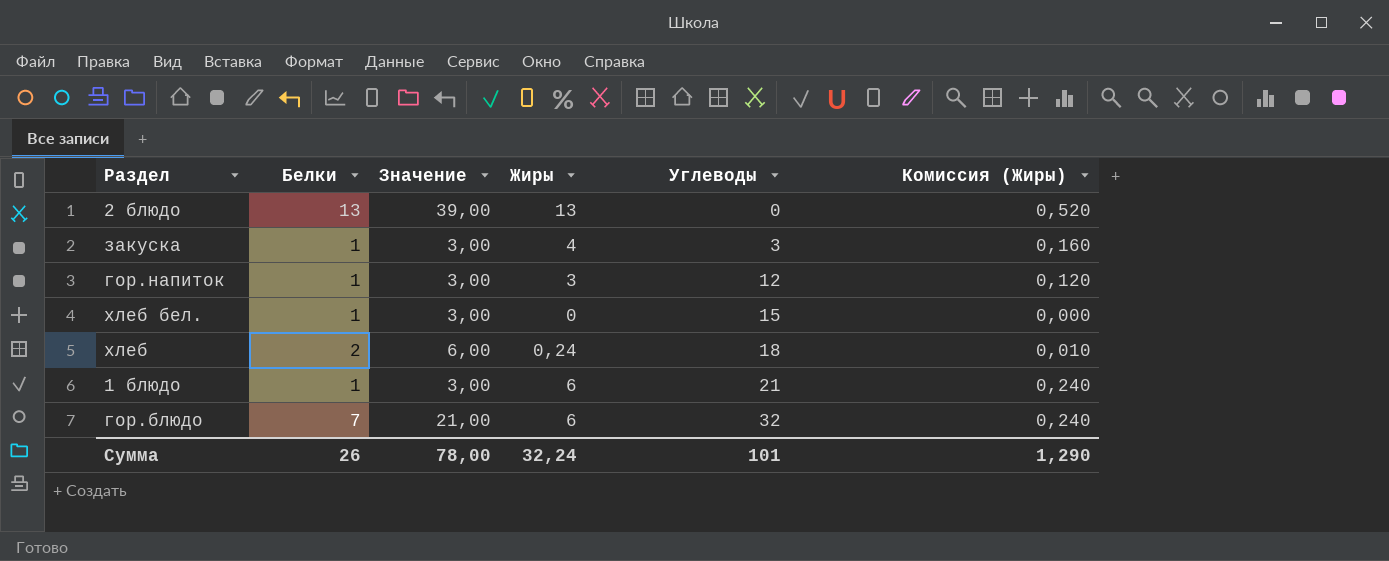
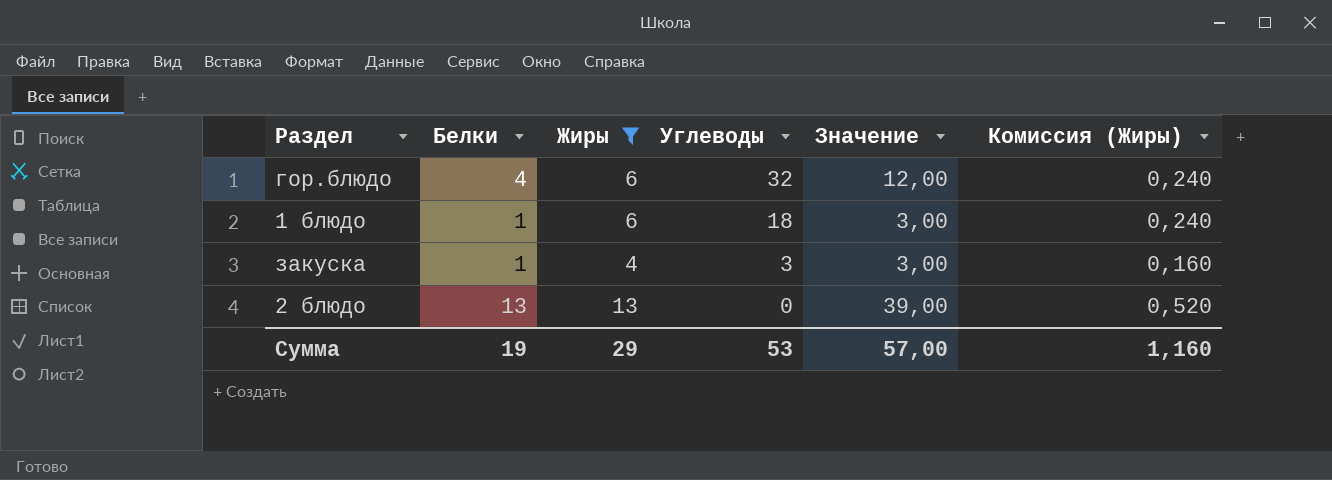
filter: none -> Жиры >= 4
row order: Углеводы ascending -> Углеводы descending
column Значение | position: 3 -> 5
гор.блюдо | Белки: 7 -> 4
гор.блюдо | Значение: 21,00 -> 12,00
1 блюдо | Углеводы: 21 -> 18
Сумма | Белки: 26 -> 19
Сумма | Жиры: 32,24 -> 29
Сумма | Углеводы: 101 -> 53
Сумма | Значение: 78,00 -> 57,00
Сумма | Комиссия (Жиры): 1,290 -> 1,160

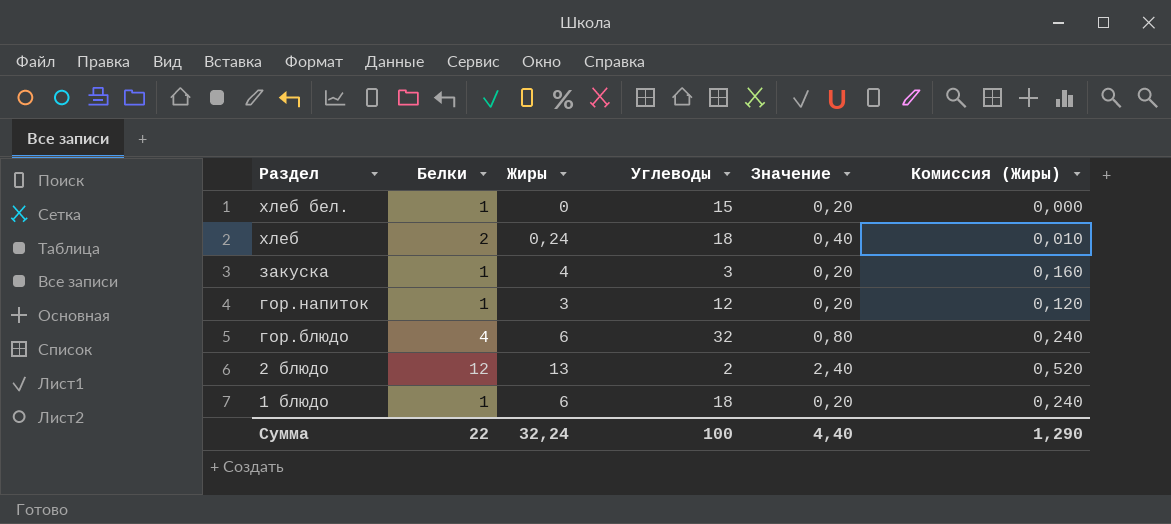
filter: Жиры >= 4 -> none
row order: Углеводы descending -> Раздел descending
column Значение | formula: [Белки] * 3 -> [Белки] * 0,2
2 блюдо | Белки: 13 -> 12
2 блюдо | Углеводы: 0 -> 2
Сумма | Белки: 19 -> 22
Сумма | Жиры: 29 -> 32,24
Сумма | Углеводы: 53 -> 100
Сумма | Значение: 57,00 -> 4,40
Сумма | Комиссия (Жиры): 1,160 -> 1,290

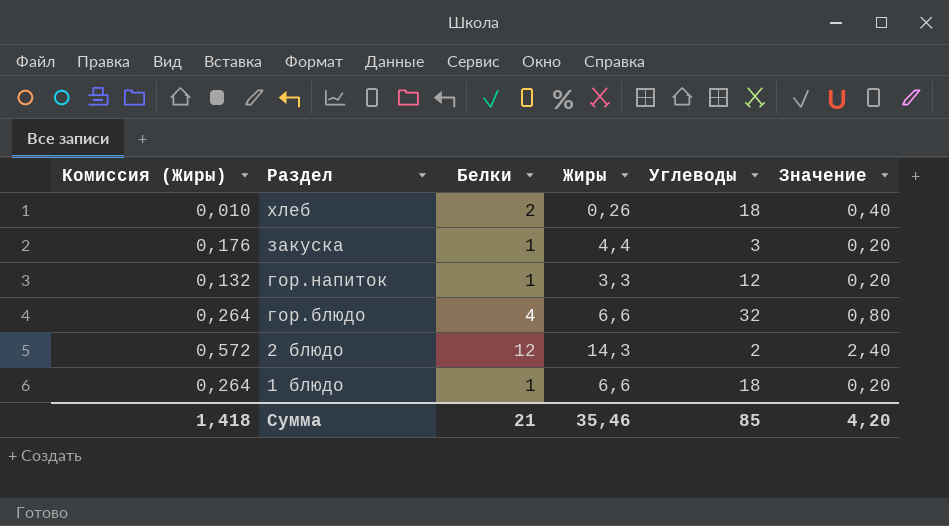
column Комиссия (Жиры) | position: 6 -> 1
row хлеб бел.: 1 | 0 | 15 | 0,20 | 0,000 -> none
хлеб | Жиры: 0,24 -> 0,26
закуска | Комиссия (Жиры): 0,160 -> 0,176
закуска | Жиры: 4 -> 4,4
гор.напиток | Комиссия (Жиры): 0,120 -> 0,132
гор.напиток | Жиры: 3 -> 3,3
гор.блюдо | Комиссия (Жиры): 0,240 -> 0,264
гор.блюдо | Жиры: 6 -> 6,6
2 блюдо | Комиссия (Жиры): 0,520 -> 0,572
2 блюдо | Жиры: 13 -> 14,3
1 блюдо | Комиссия (Жиры): 0,240 -> 0,264
1 блюдо | Жиры: 6 -> 6,6
Сумма | Комиссия (Жиры): 1,290 -> 1,418
Сумма | Белки: 22 -> 21
Сумма | Жиры: 32,24 -> 35,46
Сумма | Углеводы: 100 -> 85
Сумма | Значение: 4,40 -> 4,20

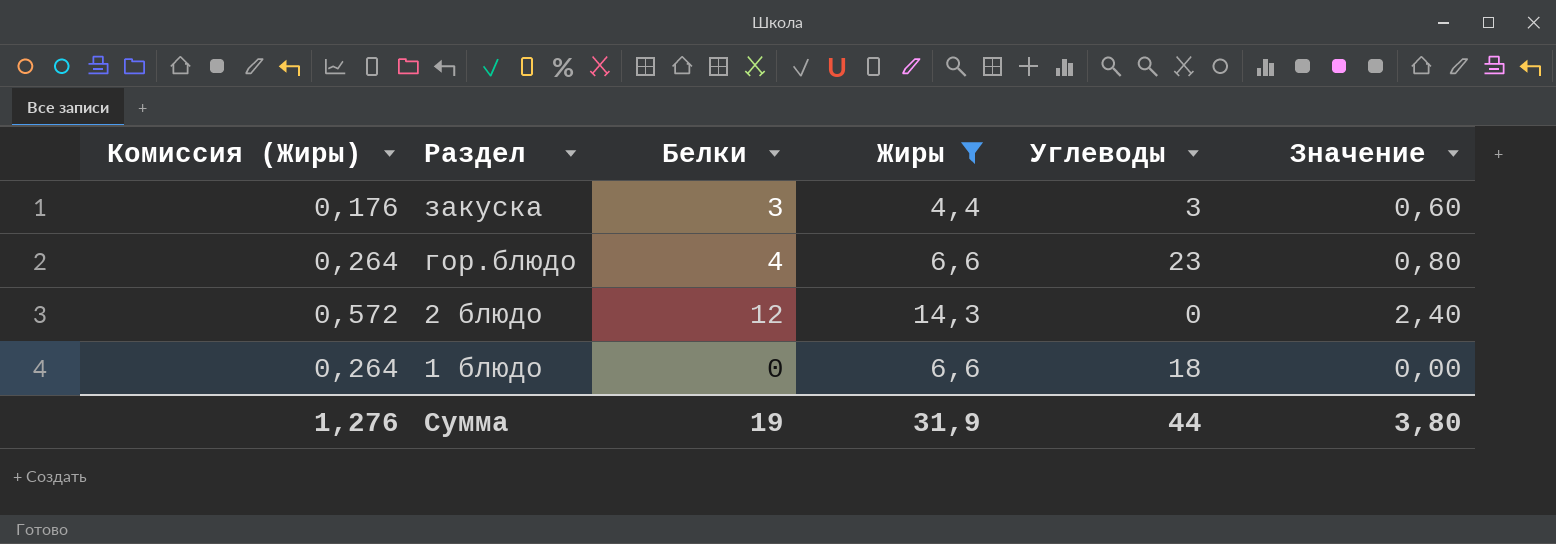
filter: none -> Жиры >= 4,4
закуска | Белки: 1 -> 3
закуска | Значение: 0,20 -> 0,60
гор.блюдо | Углеводы: 32 -> 23
2 блюдо | Углеводы: 2 -> 0
1 блюдо | Белки: 1 -> 0
1 блюдо | Значение: 0,20 -> 0,00
Сумма | Комиссия (Жиры): 1,418 -> 1,276
Сумма | Белки: 21 -> 19
Сумма | Жиры: 35,46 -> 31,9
Сумма | Углеводы: 85 -> 44
Сумма | Значение: 4,20 -> 3,80

